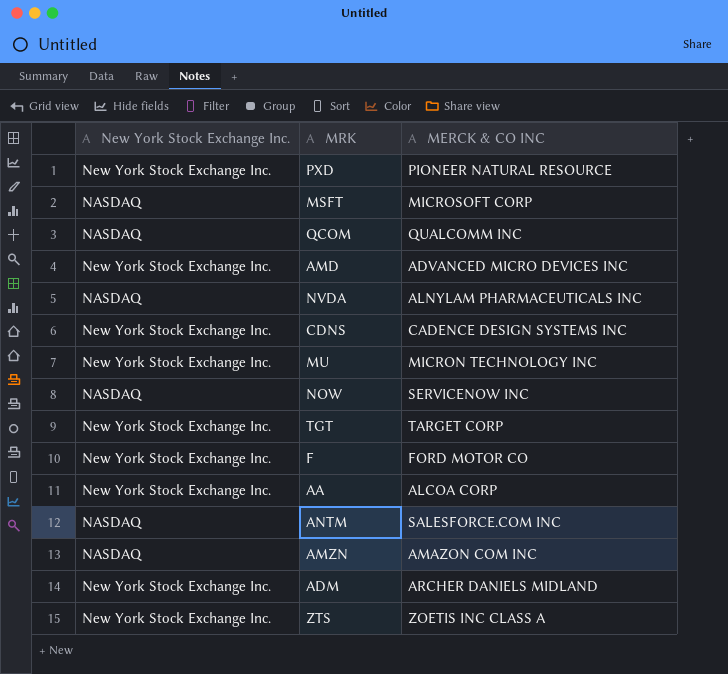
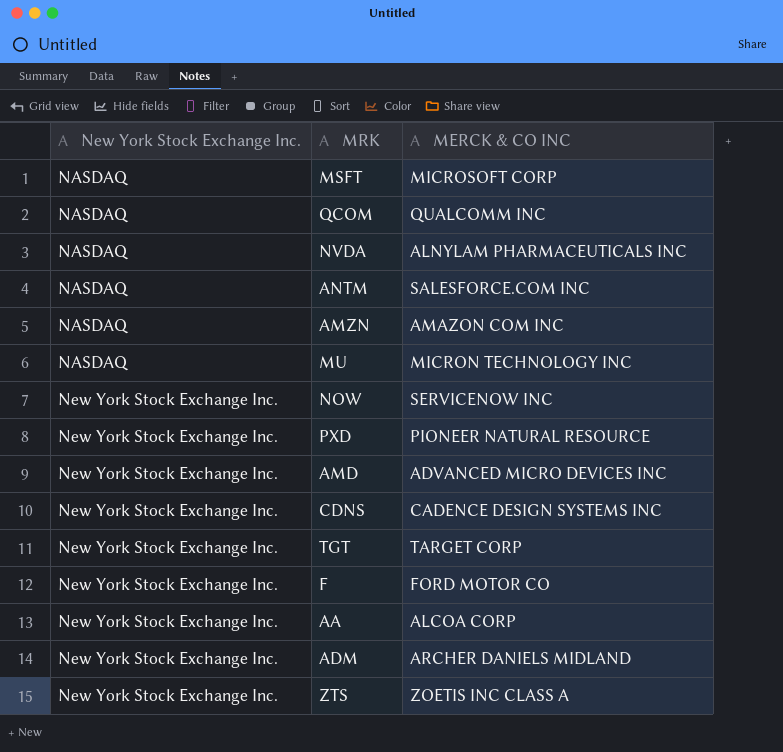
row order: none -> New York Stock Exchange Inc. ascending
MU | New York Stock Exchange Inc.: New York Stock Exchange Inc. -> NASDAQ
NOW | New York Stock Exchange Inc.: NASDAQ -> New York Stock Exchange Inc.

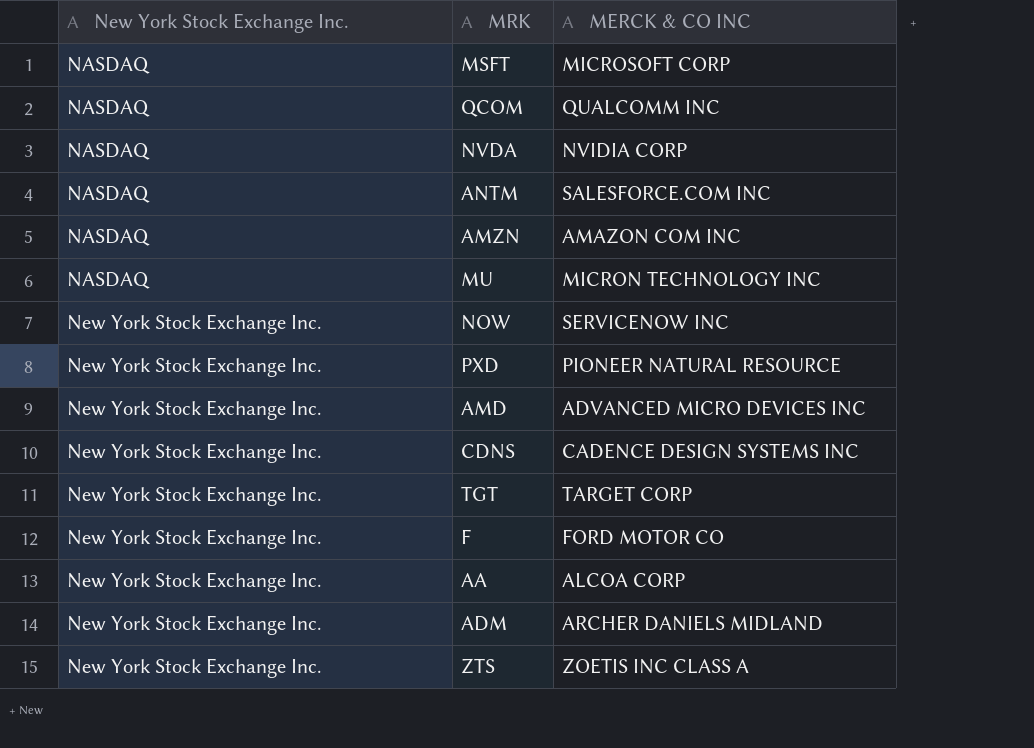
NVDA | MERCK & CO INC: ALNYLAM PHARMACEUTICALS INC -> NVIDIA CORP

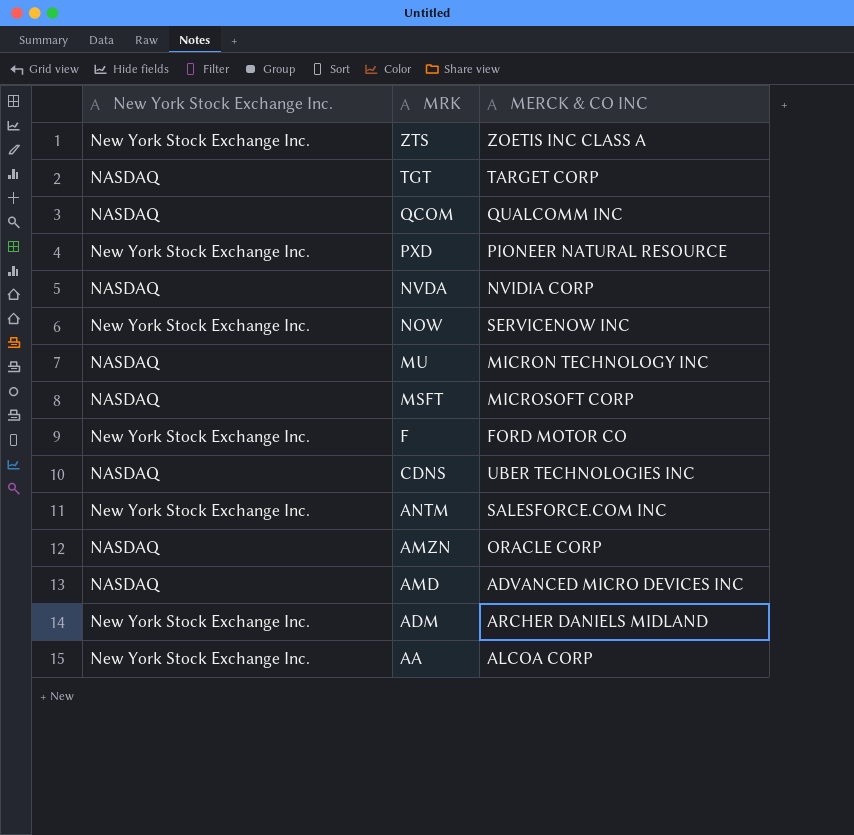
row order: New York Stock Exchange Inc. ascending -> MRK descending
TGT | New York Stock Exchange Inc.: New York Stock Exchange Inc. -> NASDAQ
CDNS | New York Stock Exchange Inc.: New York Stock Exchange Inc. -> NASDAQ
CDNS | MERCK & CO INC: CADENCE DESIGN SYSTEMS INC -> UBER TECHNOLOGIES INC
ANTM | New York Stock Exchange Inc.: NASDAQ -> New York Stock Exchange Inc.
AMZN | MERCK & CO INC: AMAZON COM INC -> ORACLE CORP
AMD | New York Stock Exchange Inc.: New York Stock Exchange Inc. -> NASDAQ

